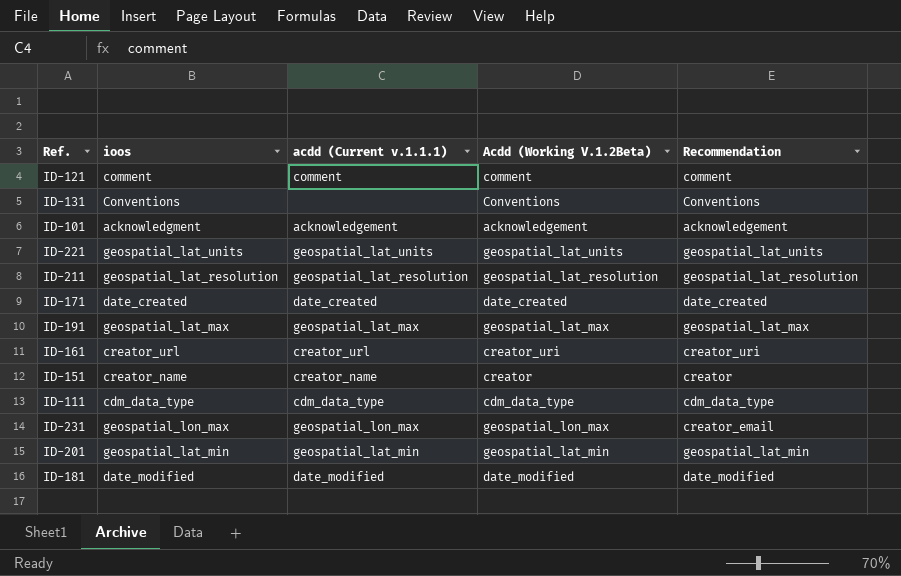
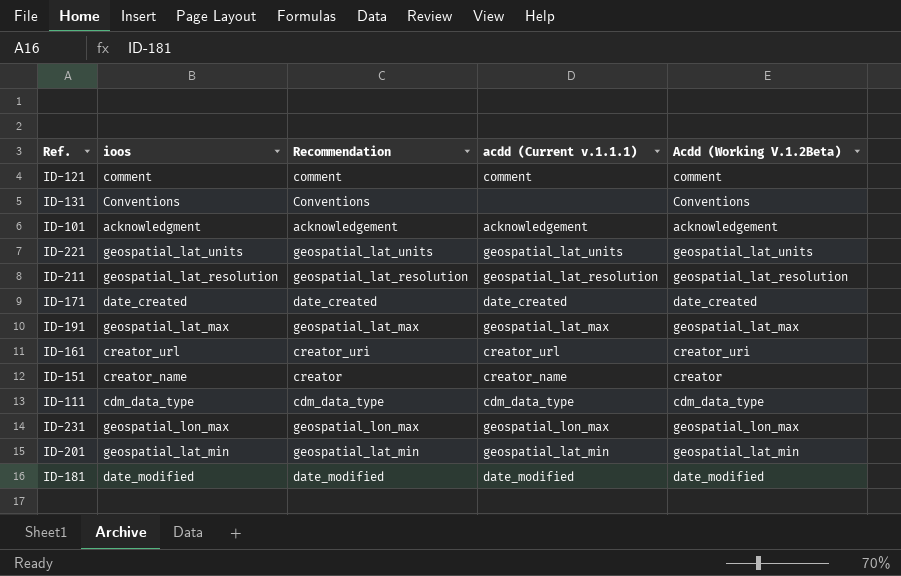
column Recommendation | position: 5 -> 3
ID-231 | Recommendation: creator_email -> geospatial_lon_max

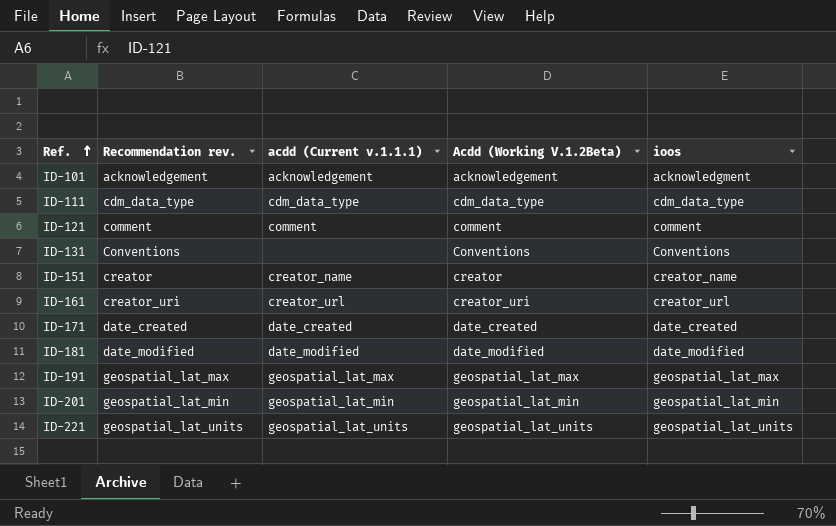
row order: none -> Ref. ascending
column name: Recommendation -> Recommendation rev.
column ioos | position: 2 -> 5
row ID-211: geospatial_lat_resolution | geospatial_lat_resolution | geospatial_lat_resolution | geospatial_lat_resolution -> none
row ID-231: geospatial_lon_max | geospatial_lon_max | geospatial_lon_max | geospatial_lon_max -> none

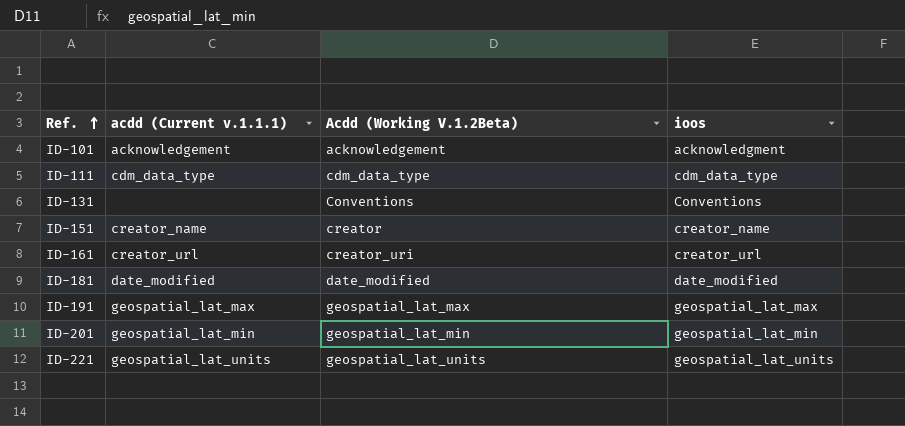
column Recommendation rev. | position: 2 -> none
row ID-121: comment | comment | comment | comment -> none
row ID-171: date_created | date_created | date_created | date_created -> none

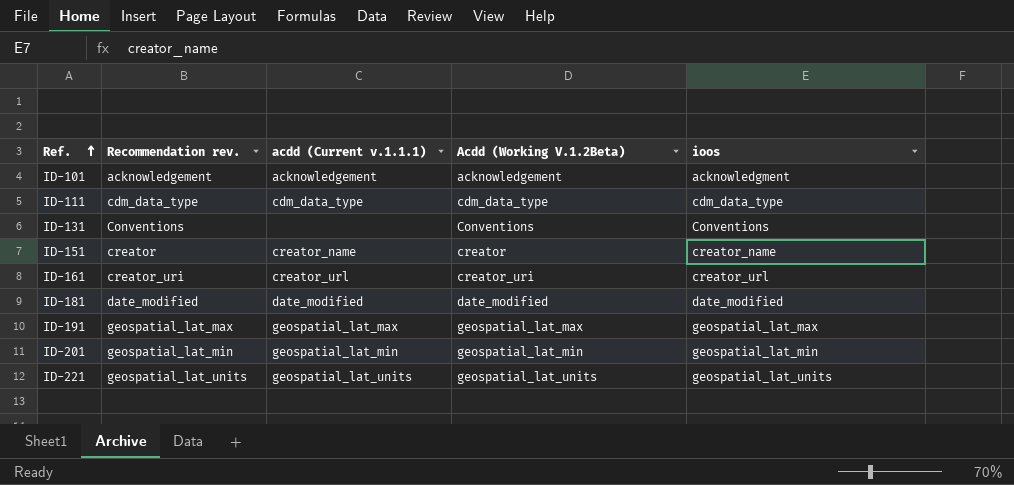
column Recommendation rev. | position: none -> 2

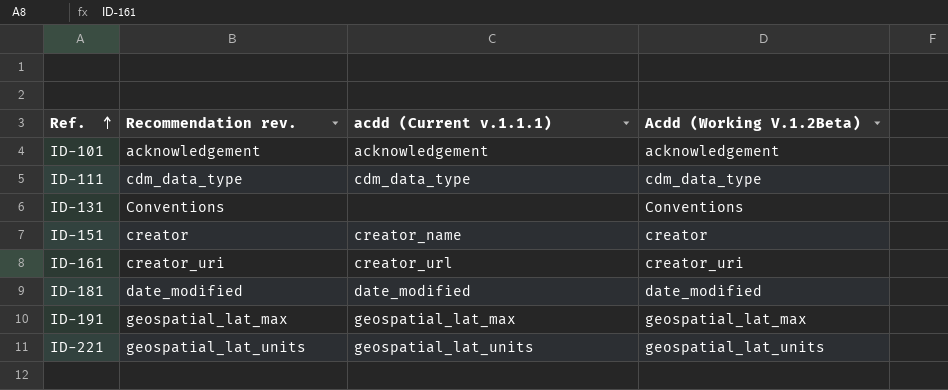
column ioos | position: 5 -> none
row ID-201: geospatial_lat_min | geospatial_lat_min | geospatial_lat_min | geospatial_lat_min -> none

